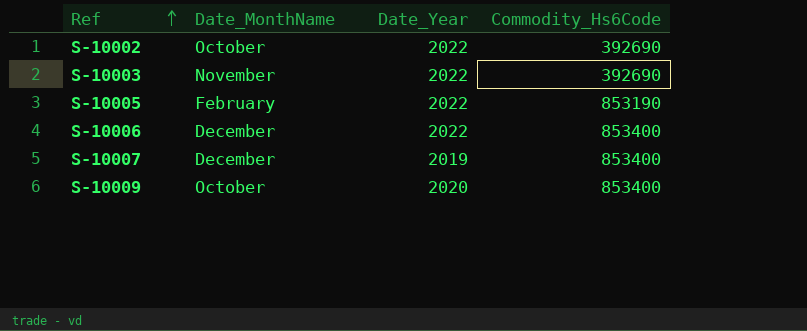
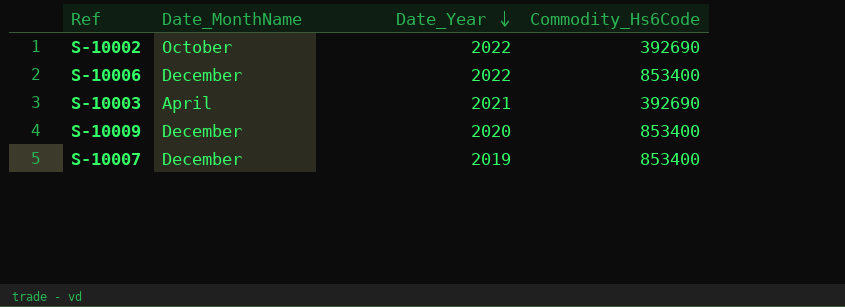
row order: Ref ascending -> Date_Year descending
row S-10005: February | 2022 | 853190 -> none
S-10003 | Date_MonthName: November -> April
S-10003 | Date_Year: 2022 -> 2021
S-10009 | Date_MonthName: October -> December

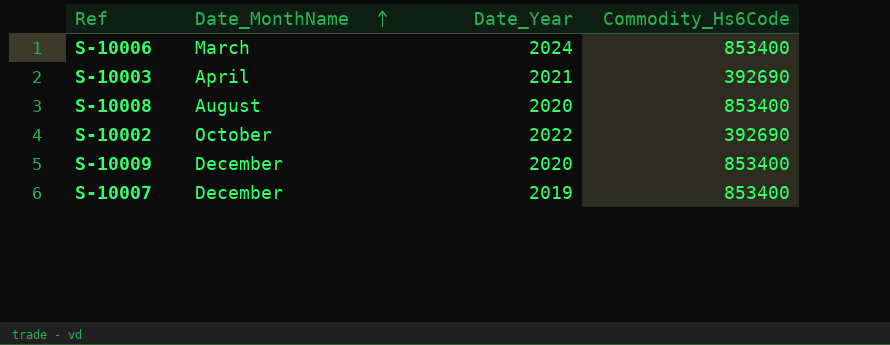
row order: Date_Year descending -> Date_MonthName ascending
S-10006 | Date_MonthName: December -> March
S-10006 | Date_Year: 2022 -> 2024
row S-10008: none -> August | 2020 | 853400

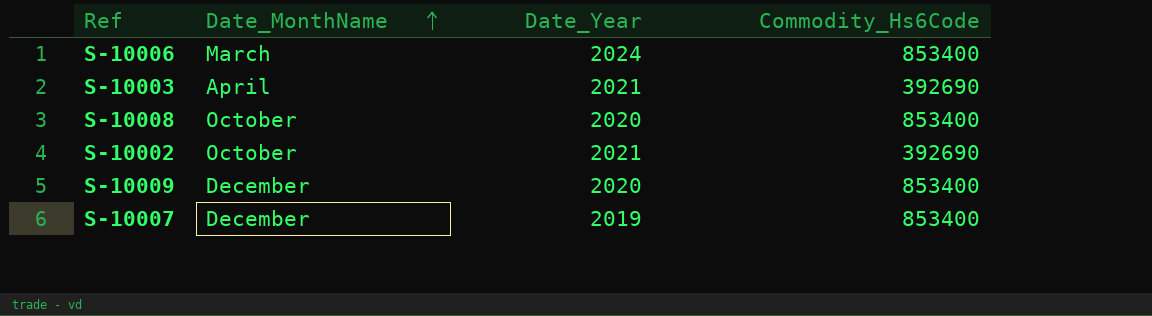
S-10008 | Date_MonthName: August -> October
S-10002 | Date_Year: 2022 -> 2021

